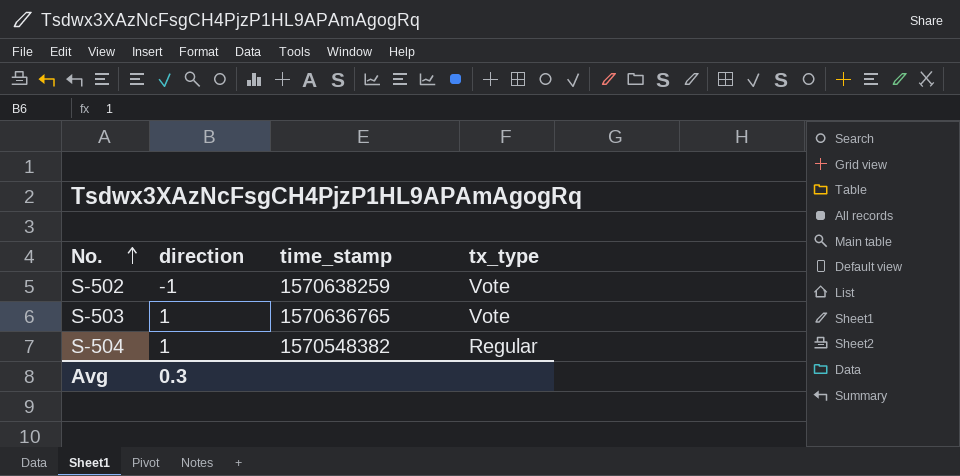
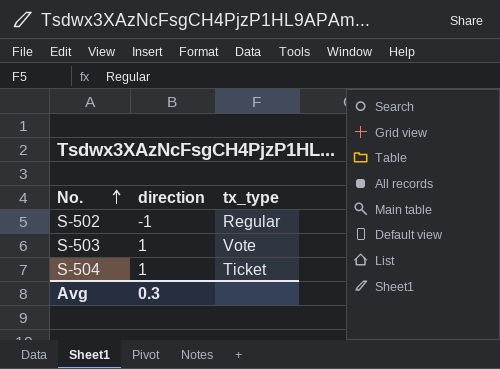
column time_stamp | position: 3 -> none
S-502 | tx_type: Vote -> Regular
S-504 | tx_type: Regular -> Ticket

